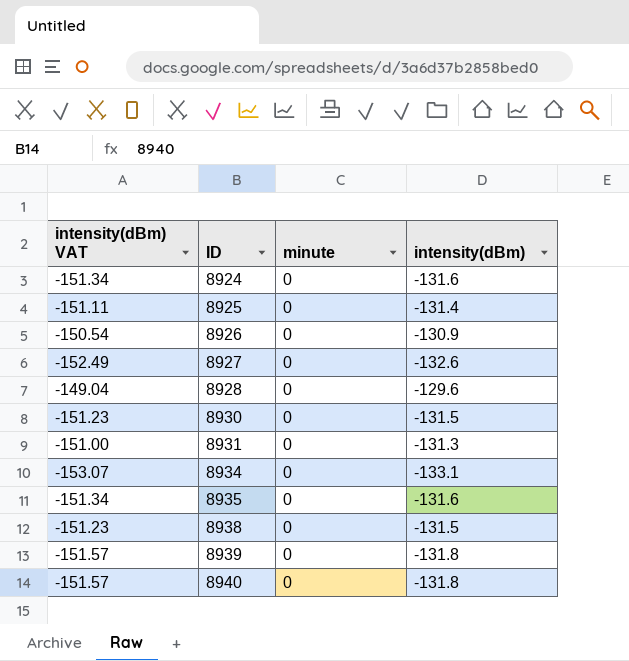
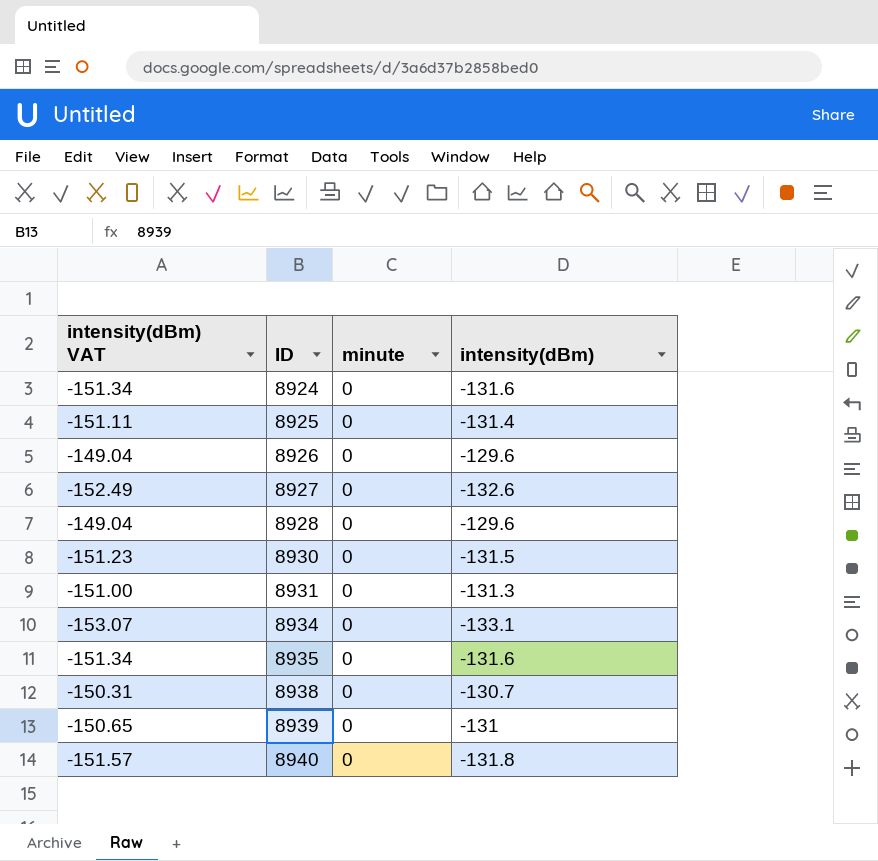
8926 | intensity(dBm) VAT: -150.54 -> -149.04
8926 | intensity(dBm): -130.9 -> -129.6
8938 | intensity(dBm) VAT: -151.23 -> -150.31
8938 | intensity(dBm): -131.5 -> -130.7
8939 | intensity(dBm) VAT: -151.57 -> -150.65
8939 | intensity(dBm): -131.8 -> -131

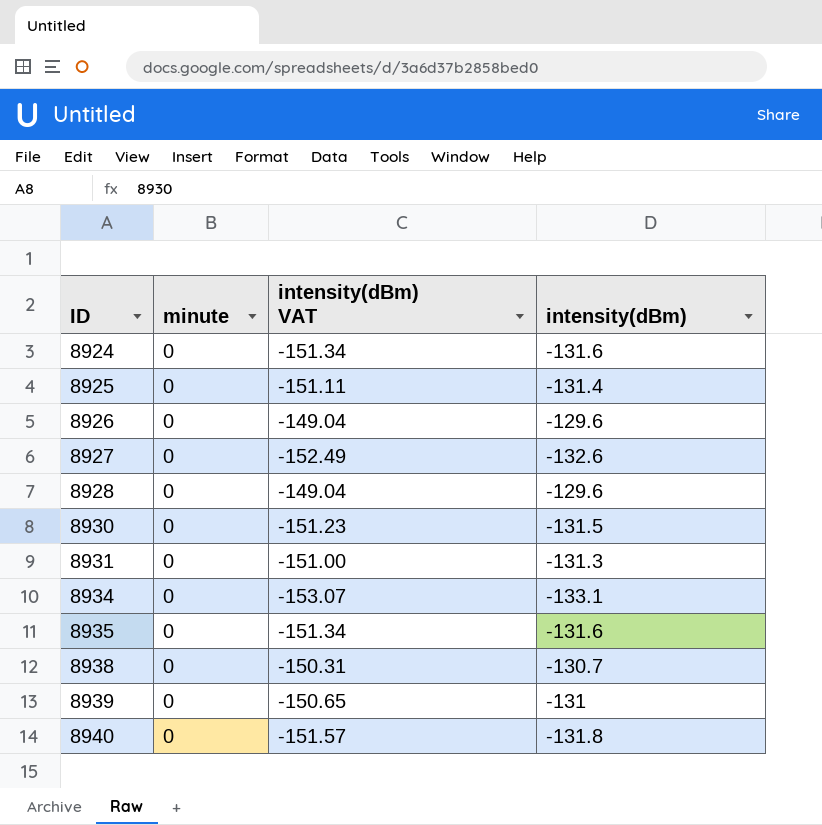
column intensity(dBm) VAT | position: 1 -> 3

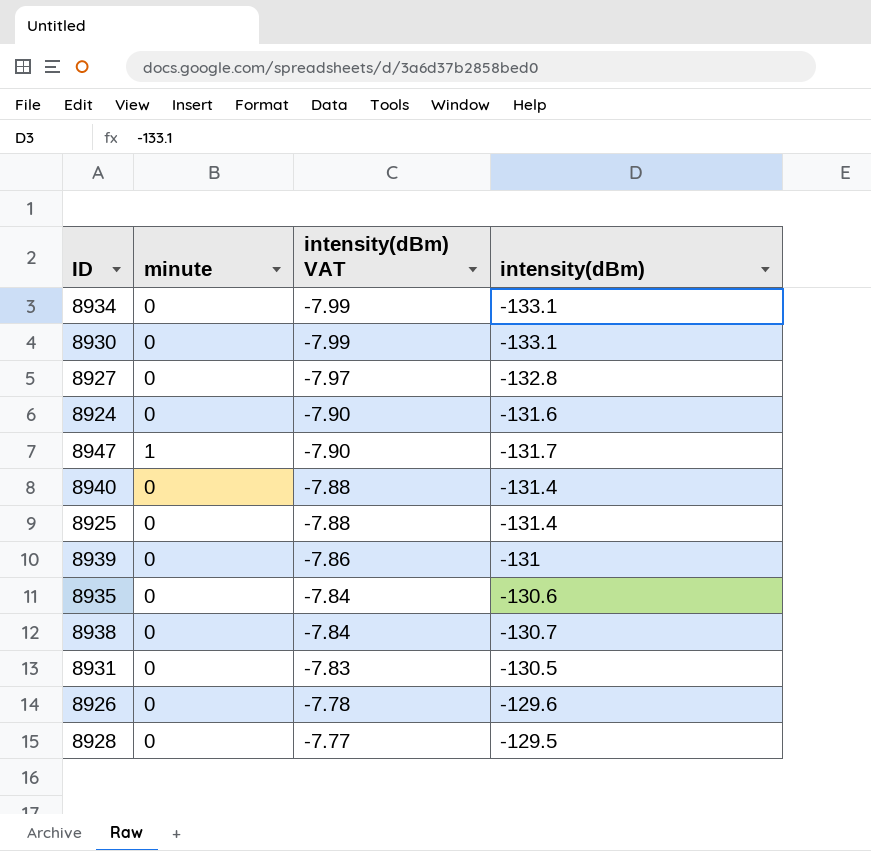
row order: ID ascending -> intensity(dBm) VAT ascending
column intensity(dBm) VAT | formula: [intensity(dBm)] * 1.15 -> [intensity(dBm)] * 0.06
8930 | intensity(dBm): -131.5 -> -133.1
8927 | intensity(dBm): -132.6 -> -132.8
row 8947: none -> 1 | -7.90 | -131.7
8940 | intensity(dBm): -131.8 -> -131.4
8935 | intensity(dBm): -131.6 -> -130.6
8931 | intensity(dBm): -131.3 -> -130.5
8928 | intensity(dBm): -129.6 -> -129.5

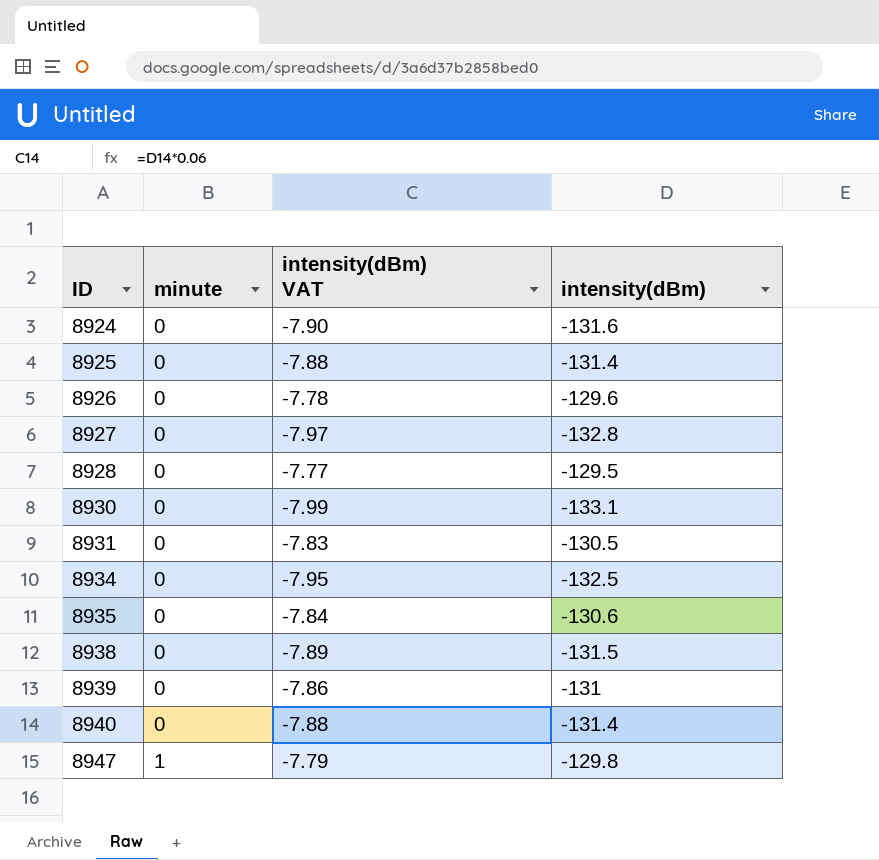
row order: intensity(dBm) VAT ascending -> ID ascending
8934 | intensity(dBm) VAT: -7.99 -> -7.95
8934 | intensity(dBm): -133.1 -> -132.5
8938 | intensity(dBm) VAT: -7.84 -> -7.89
8938 | intensity(dBm): -130.7 -> -131.5
8947 | intensity(dBm) VAT: -7.90 -> -7.79
8947 | intensity(dBm): -131.7 -> -129.8

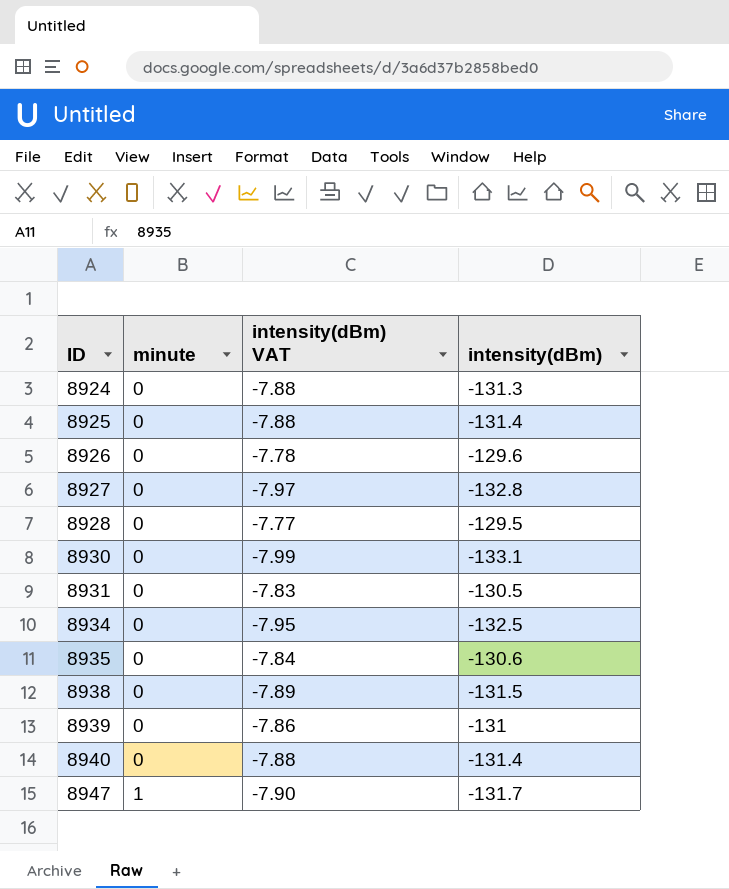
8924 | intensity(dBm) VAT: -7.90 -> -7.88
8924 | intensity(dBm): -131.6 -> -131.3
8947 | intensity(dBm) VAT: -7.79 -> -7.90
8947 | intensity(dBm): -129.8 -> -131.7

